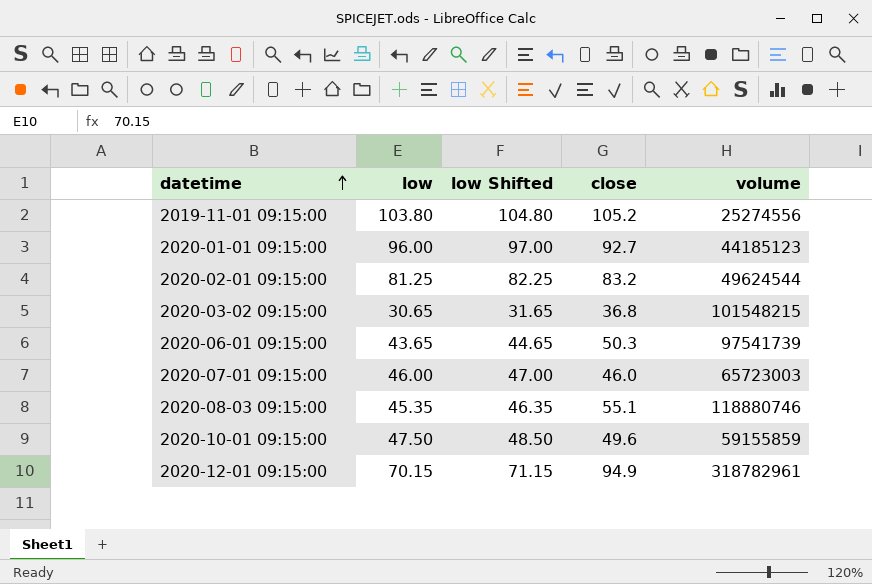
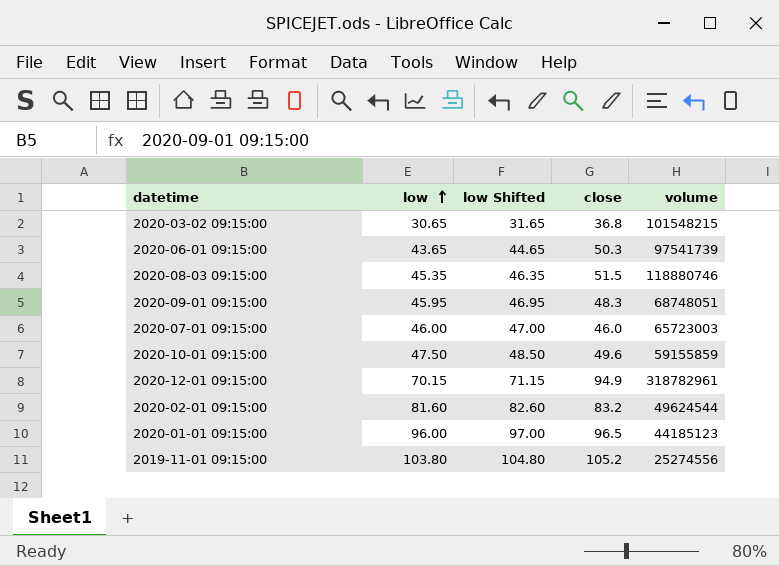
row order: datetime ascending -> low ascending
2020-08-03 09:15:00 | close: 55.1 -> 51.5
row 2020-09-01 09:15:00: none -> 45.95 | 46.95 | 48.3 | 68748051
2020-02-01 09:15:00 | low: 81.25 -> 81.60
2020-02-01 09:15:00 | low Shifted: 82.25 -> 82.60
2020-01-01 09:15:00 | close: 92.7 -> 96.5

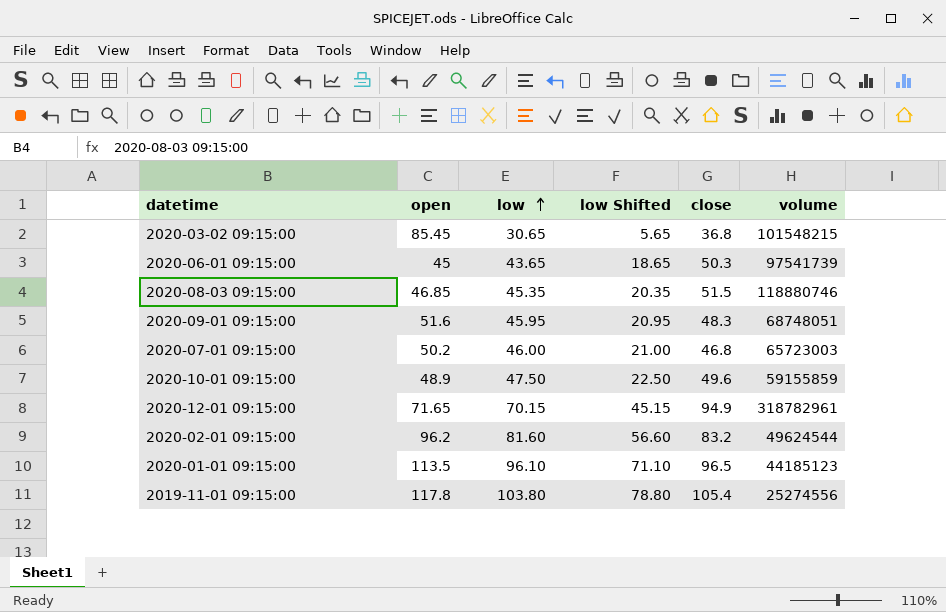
column open | position: none -> 2
column low Shifted | formula: [low] + 1 -> [low] - 25
2020-07-01 09:15:00 | close: 46.0 -> 46.8
2020-01-01 09:15:00 | low: 96.00 -> 96.10
2019-11-01 09:15:00 | close: 105.2 -> 105.4

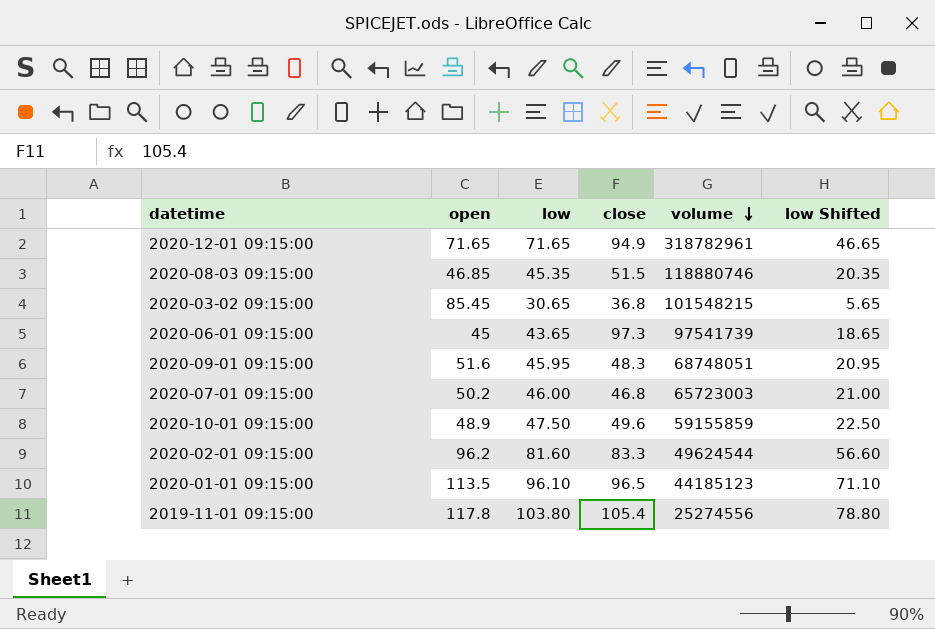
row order: low ascending -> volume descending
column low Shifted | position: 4 -> 6
2020-12-01 09:15:00 | low: 70.15 -> 71.65
2020-12-01 09:15:00 | low Shifted: 45.15 -> 46.65
2020-06-01 09:15:00 | close: 50.3 -> 97.3
2020-02-01 09:15:00 | close: 83.2 -> 83.3

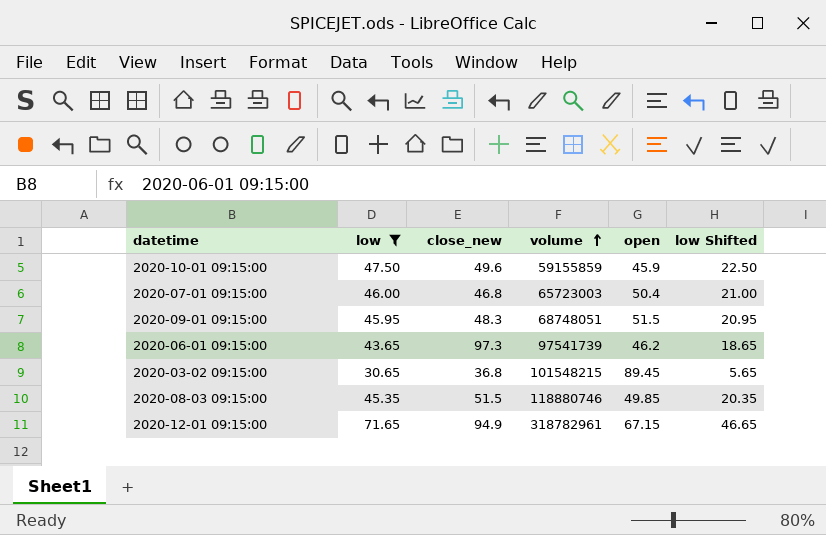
filter: none -> low <= 71.65
row order: volume descending -> volume ascending
column name: close -> close_new
column open | position: 2 -> 5
2020-10-01 09:15:00 | open: 48.9 -> 45.9
2020-07-01 09:15:00 | open: 50.2 -> 50.4
2020-09-01 09:15:00 | open: 51.6 -> 51.5
2020-06-01 09:15:00 | open: 45 -> 46.2
2020-03-02 09:15:00 | open: 85.45 -> 89.45
2020-08-03 09:15:00 | open: 46.85 -> 49.85
2020-12-01 09:15:00 | open: 71.65 -> 67.15

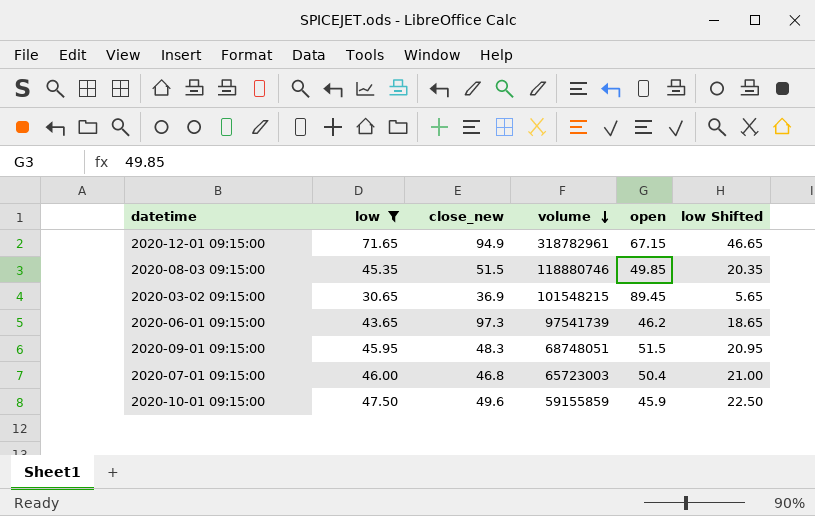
row order: volume ascending -> volume descending
2020-03-02 09:15:00 | close_new: 36.8 -> 36.9

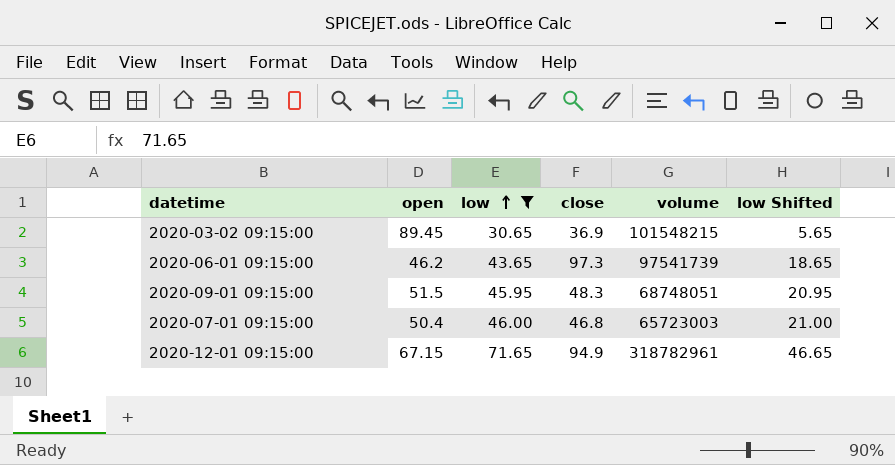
row order: volume descending -> low ascending
column open | position: 5 -> 2
column name: close_new -> close
row 2020-08-03 09:15:00: 45.35 | 51.5 | 118880746 | 49.85 | 20.35 -> none
row 2020-10-01 09:15:00: 47.50 | 49.6 | 59155859 | 45.9 | 22.50 -> none

